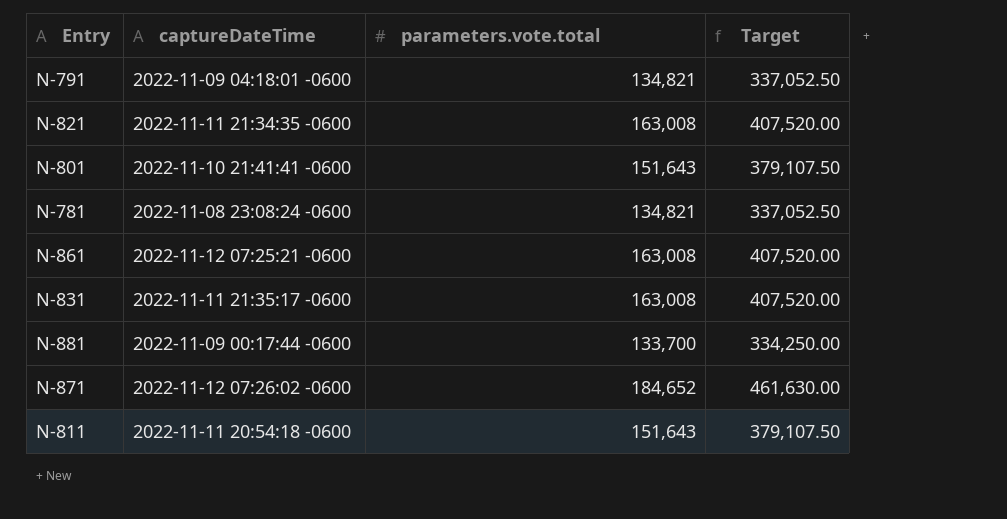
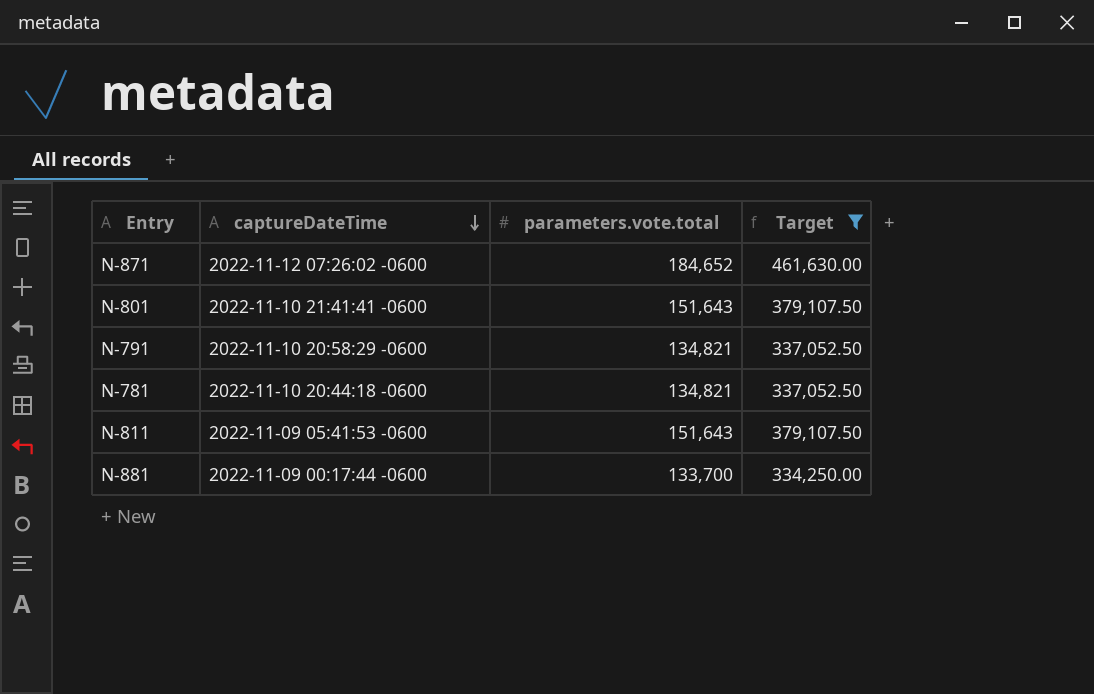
filter: none -> Target != 407,520.00
row order: none -> captureDateTime descending
N-791 | captureDateTime: 2022-11-09 04:18:01 -0600 -> 2022-11-10 20:58:29 -0600
N-781 | captureDateTime: 2022-11-08 23:08:24 -0600 -> 2022-11-10 20:44:18 -0600
N-811 | captureDateTime: 2022-11-11 20:54:18 -0600 -> 2022-11-09 05:41:53 -0600

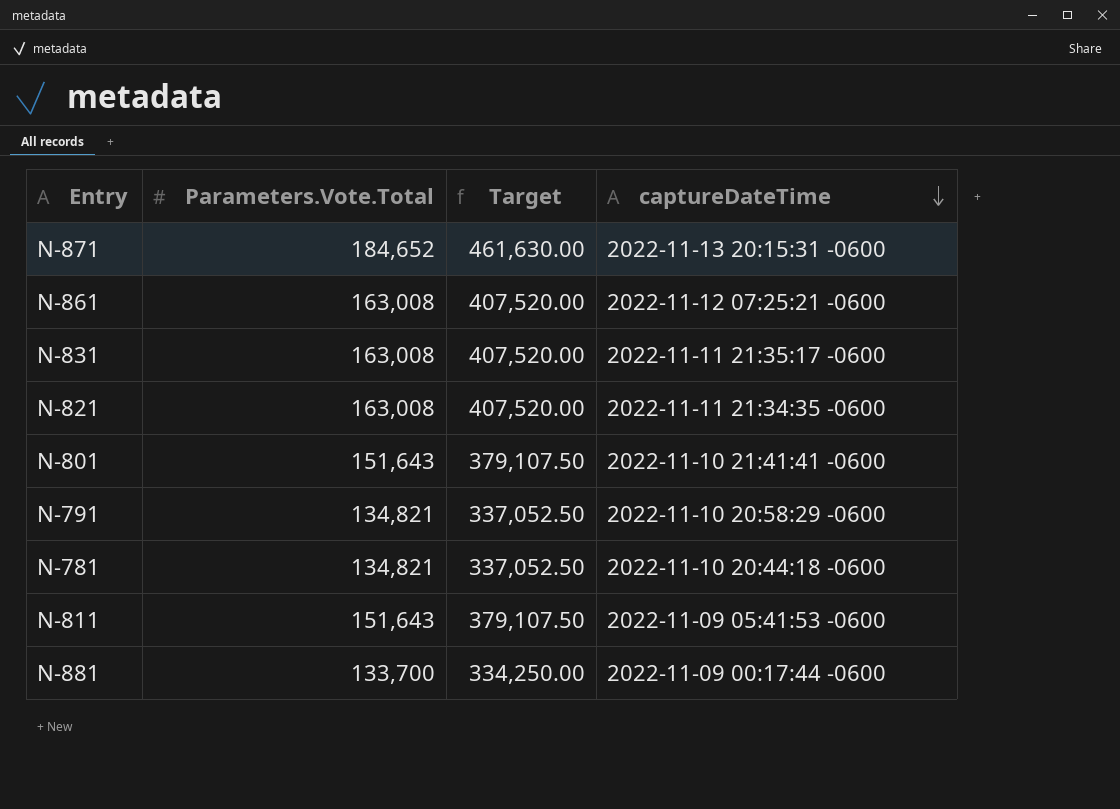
filter: Target != 407,520.00 -> none
column name: parameters.vote.total -> Parameters.Vote.Total
column captureDateTime | position: 2 -> 4
N-871 | captureDateTime: 2022-11-12 07:26:02 -0600 -> 2022-11-13 20:15:31 -0600

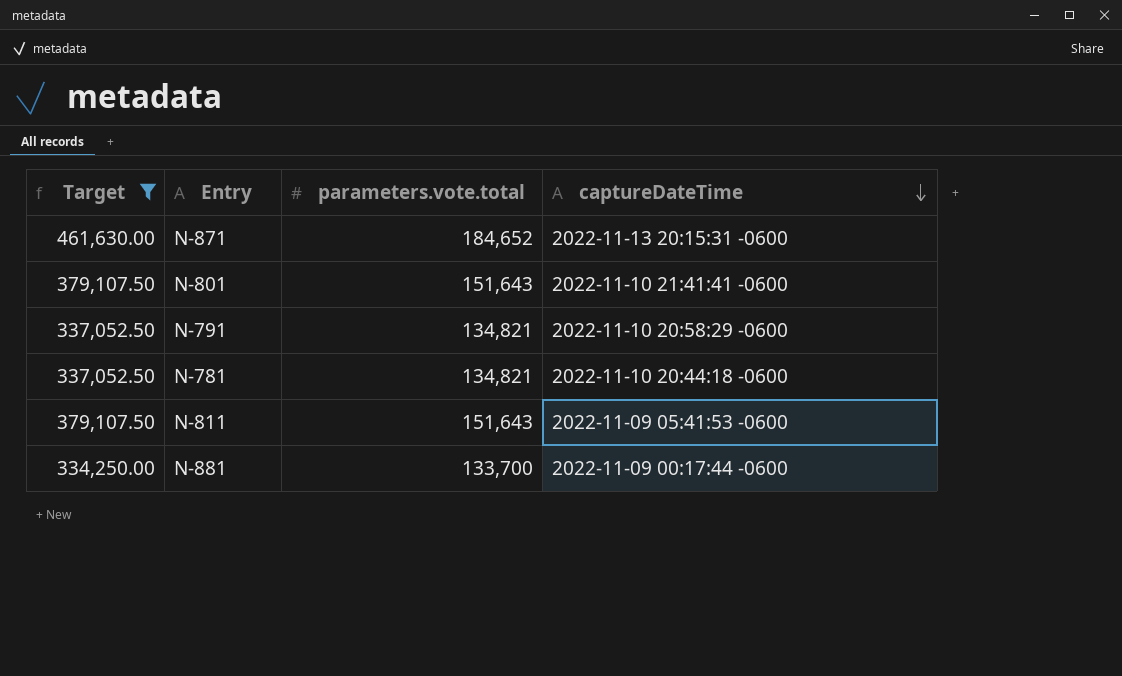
filter: none -> Target != 407,520.00
column Target | position: 3 -> 1
column name: Parameters.Vote.Total -> parameters.vote.total

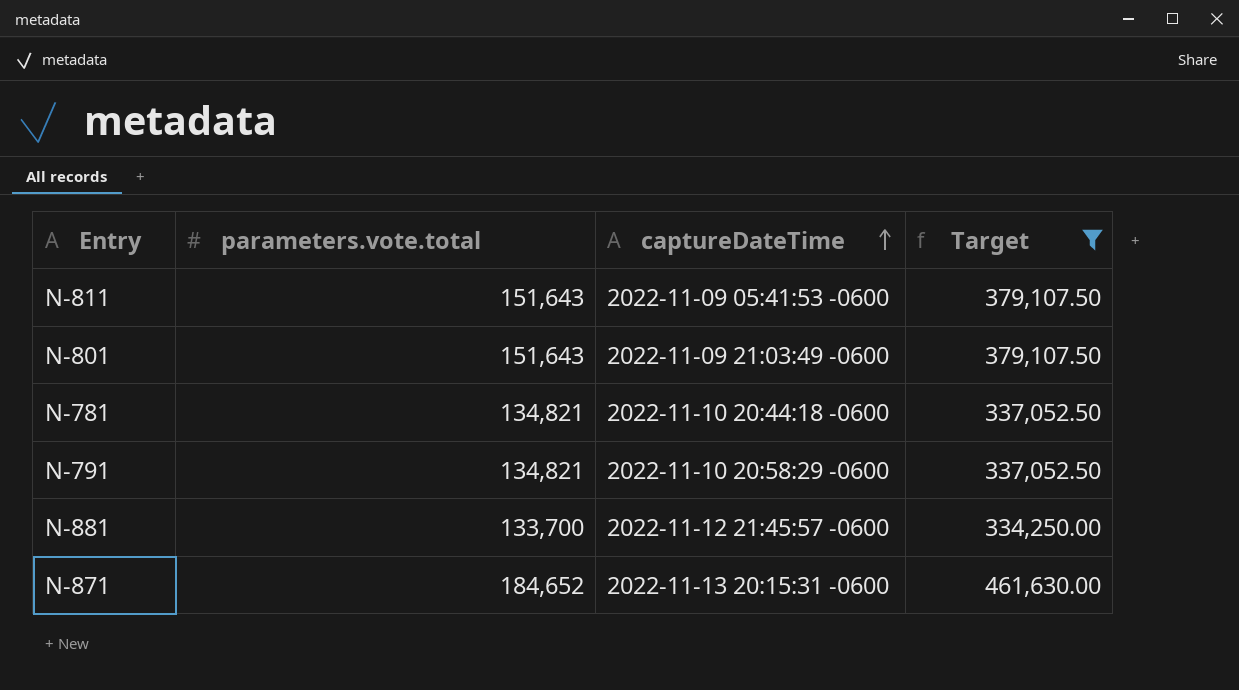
row order: captureDateTime descending -> captureDateTime ascending
column Target | position: 1 -> 4
N-801 | captureDateTime: 2022-11-10 21:41:41 -0600 -> 2022-11-09 21:03:49 -0600
N-881 | captureDateTime: 2022-11-09 00:17:44 -0600 -> 2022-11-12 21:45:57 -0600

